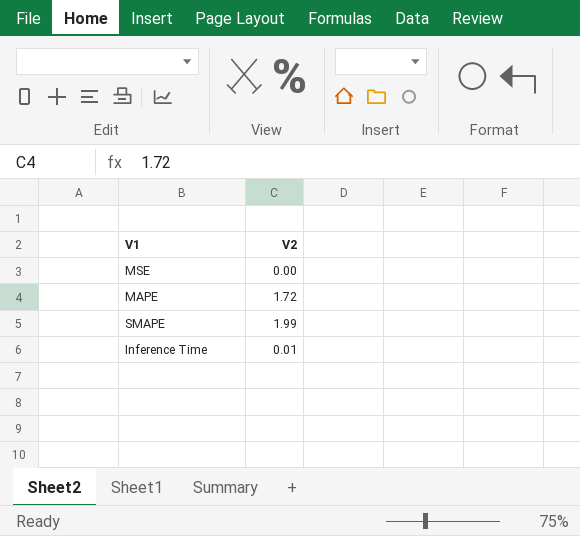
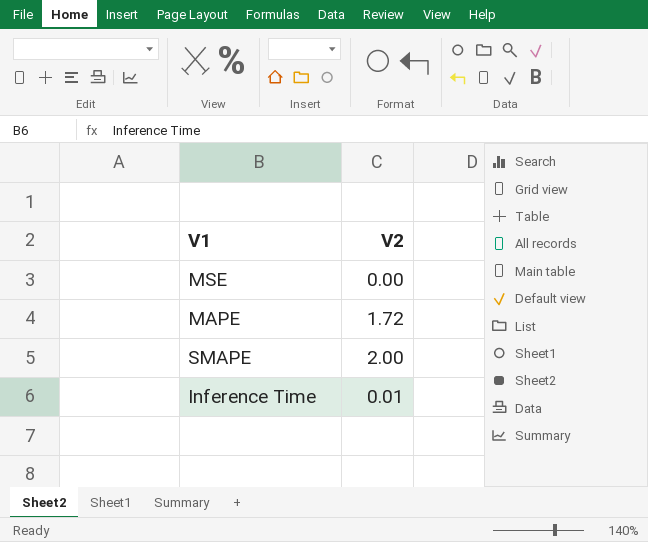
SMAPE | V2: 1.99 -> 2.00

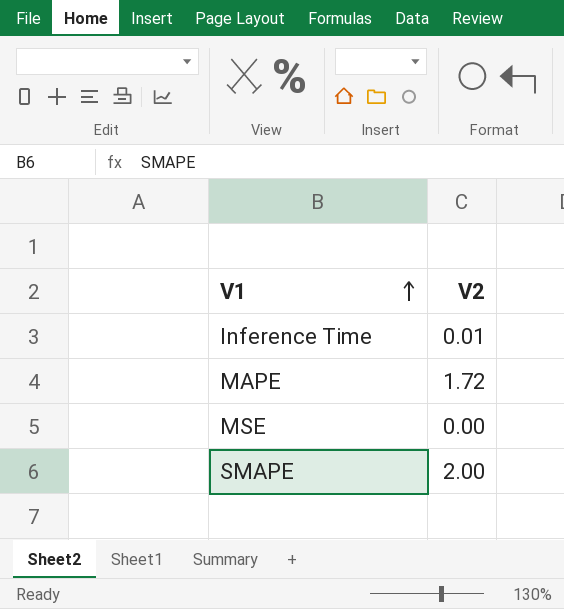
row order: none -> V1 ascending

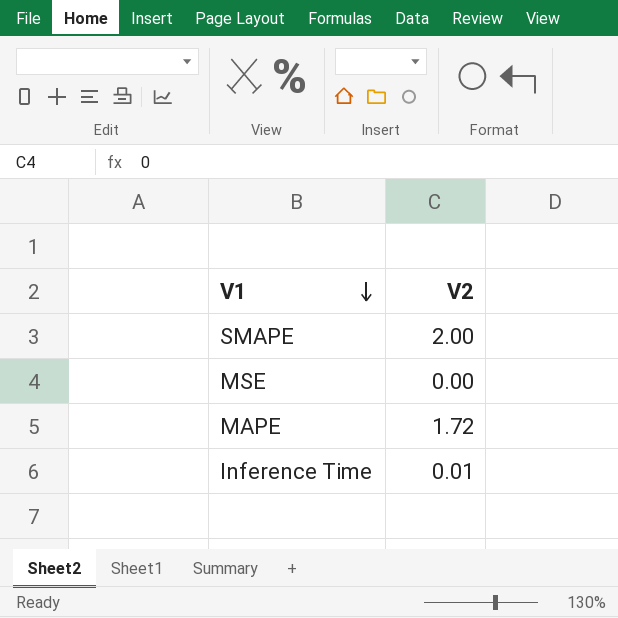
row order: V1 ascending -> V1 descending

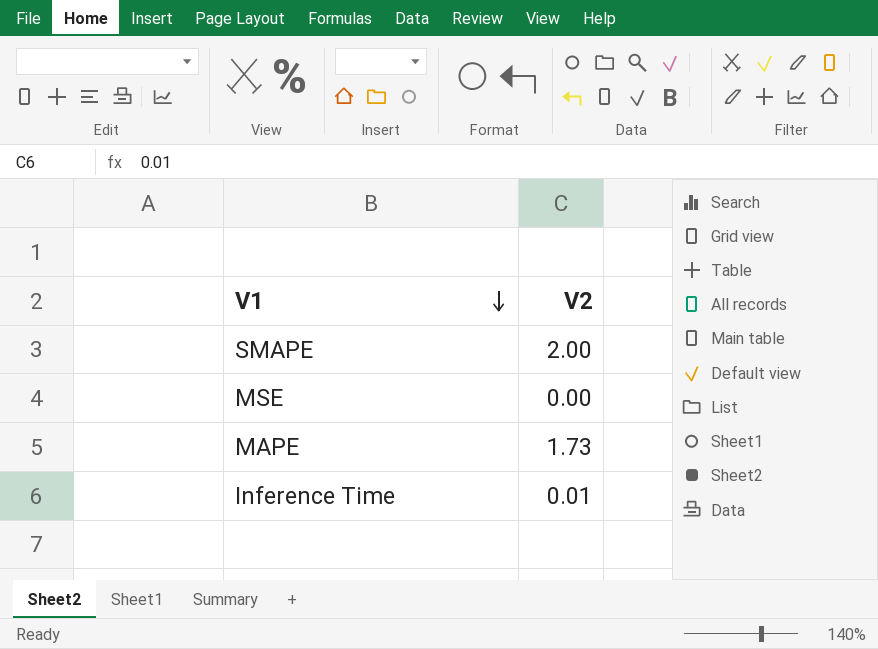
MAPE | V2: 1.72 -> 1.73

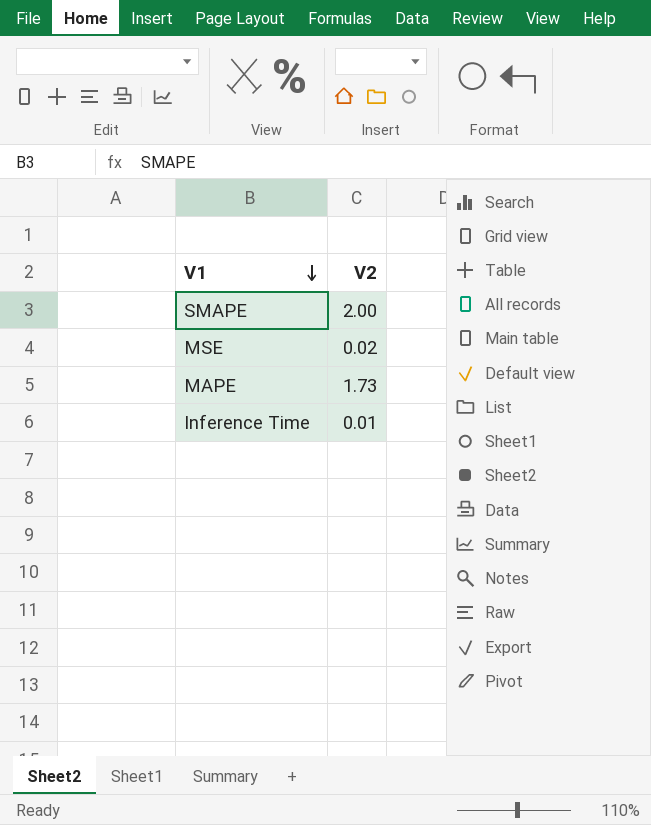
MSE | V2: 0.00 -> 0.02

